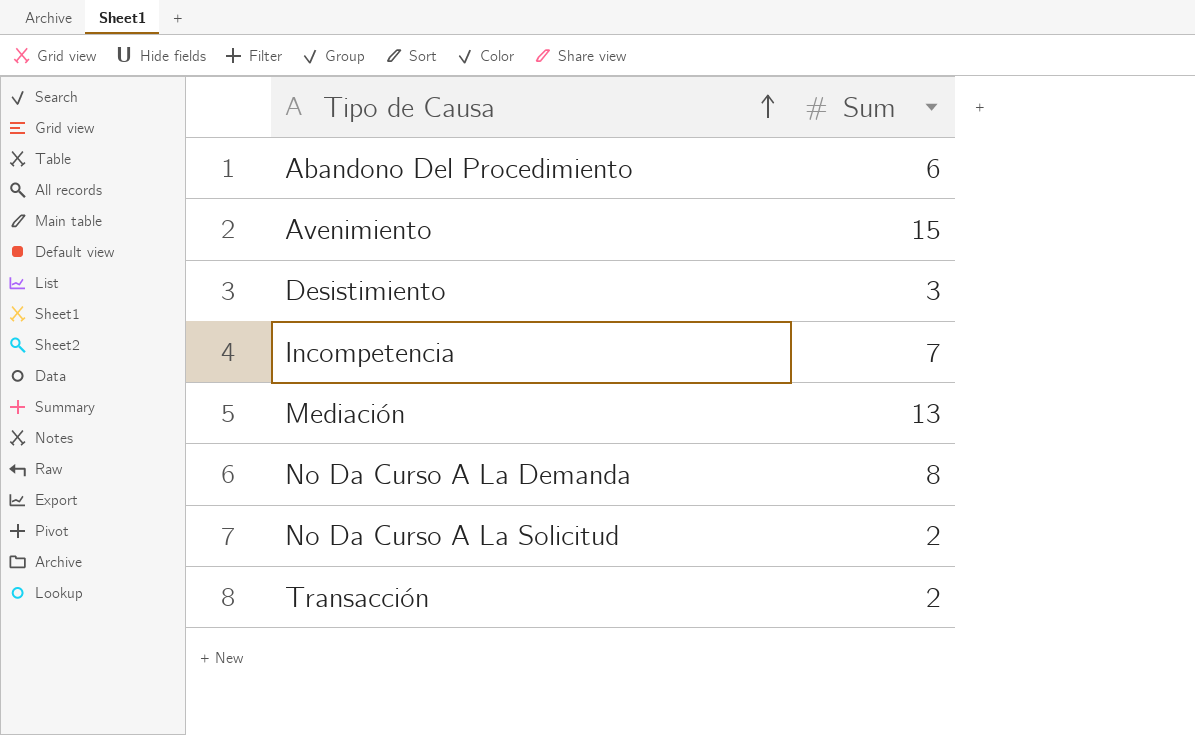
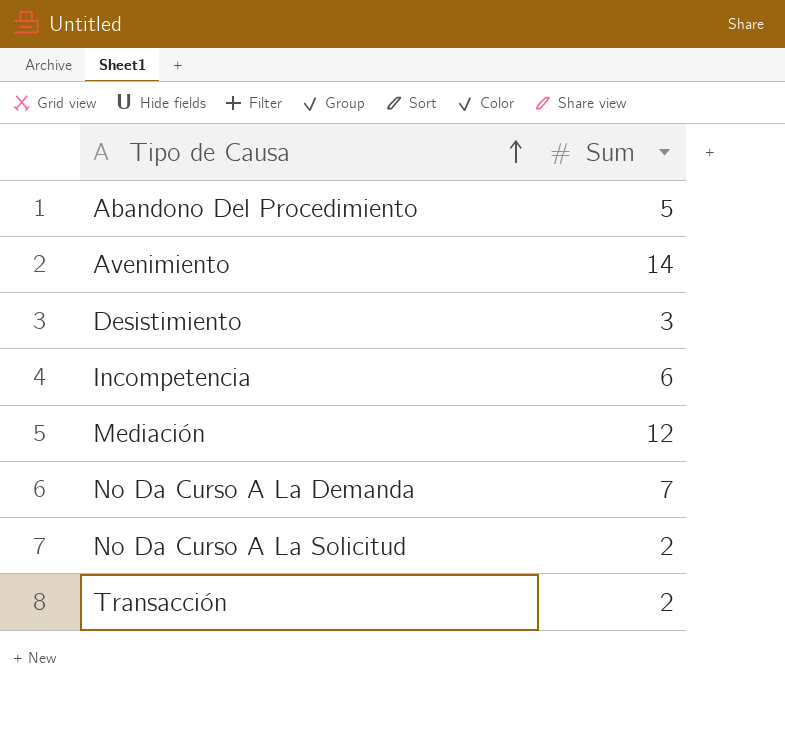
Abandono Del Procedimiento | Sum: 6 -> 5
Avenimiento | Sum: 15 -> 14
Incompetencia | Sum: 7 -> 6
Mediación | Sum: 13 -> 12
No Da Curso A La Demanda | Sum: 8 -> 7

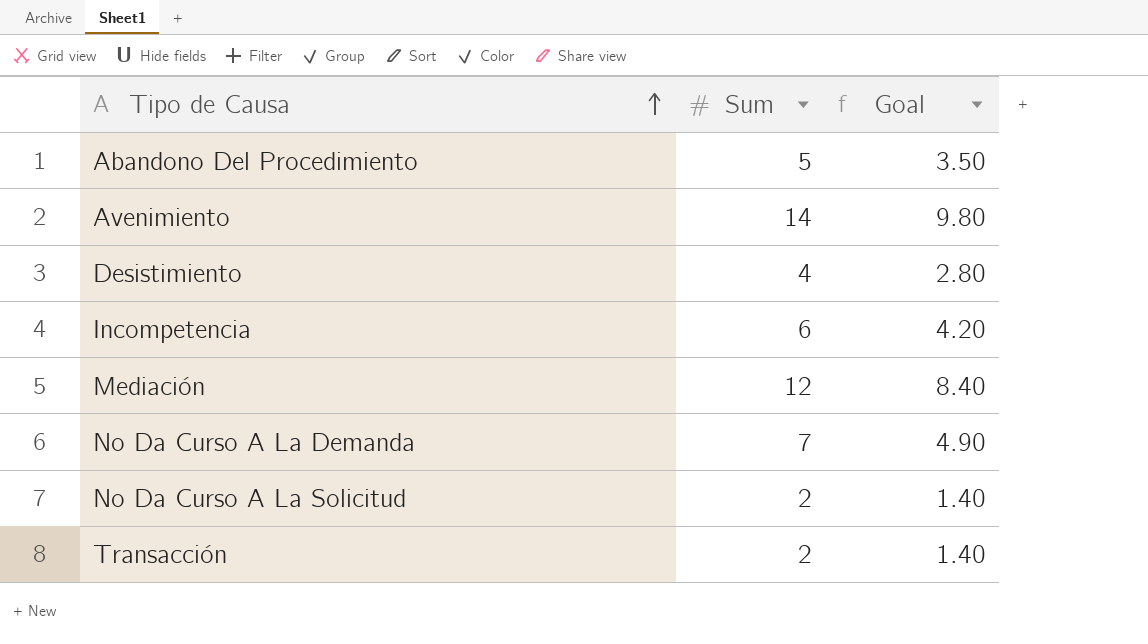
column Goal | formula: none -> [Sum] * 0.7
Desistimiento | Sum: 3 -> 4

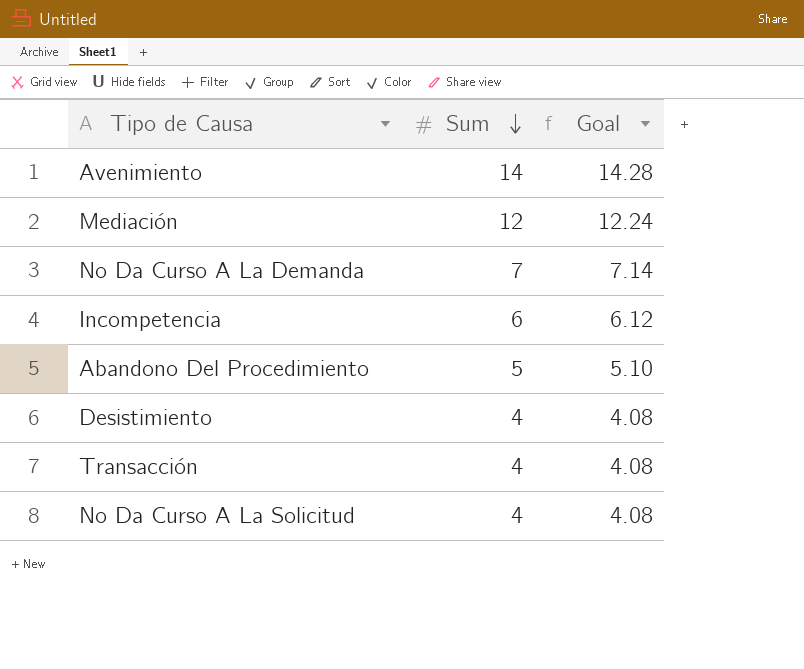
row order: Tipo de Causa ascending -> Sum descending
column Goal | formula: [Sum] * 0.7 -> [Sum] * 1.02
Transacción | Sum: 2 -> 4
No Da Curso A La Solicitud | Sum: 2 -> 4

